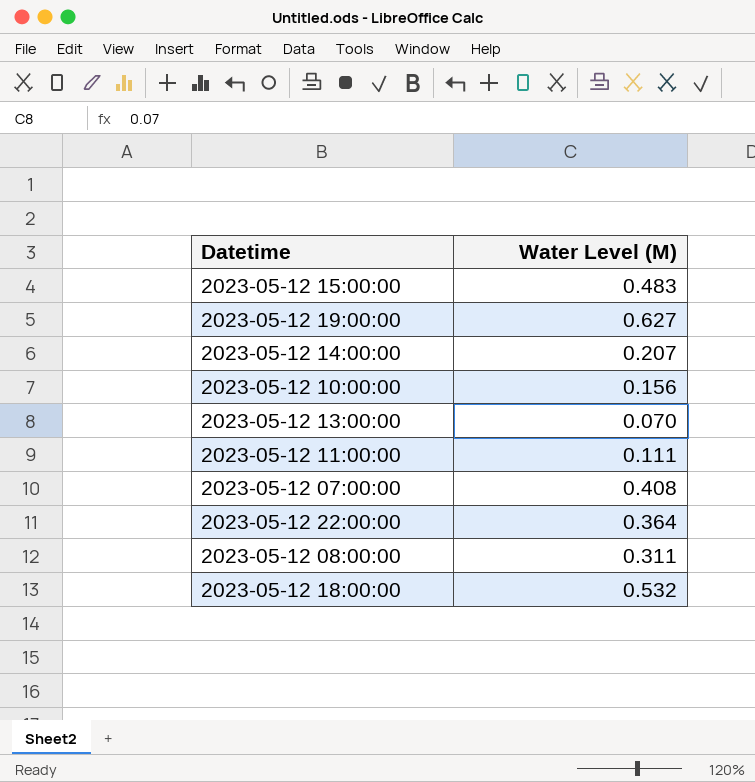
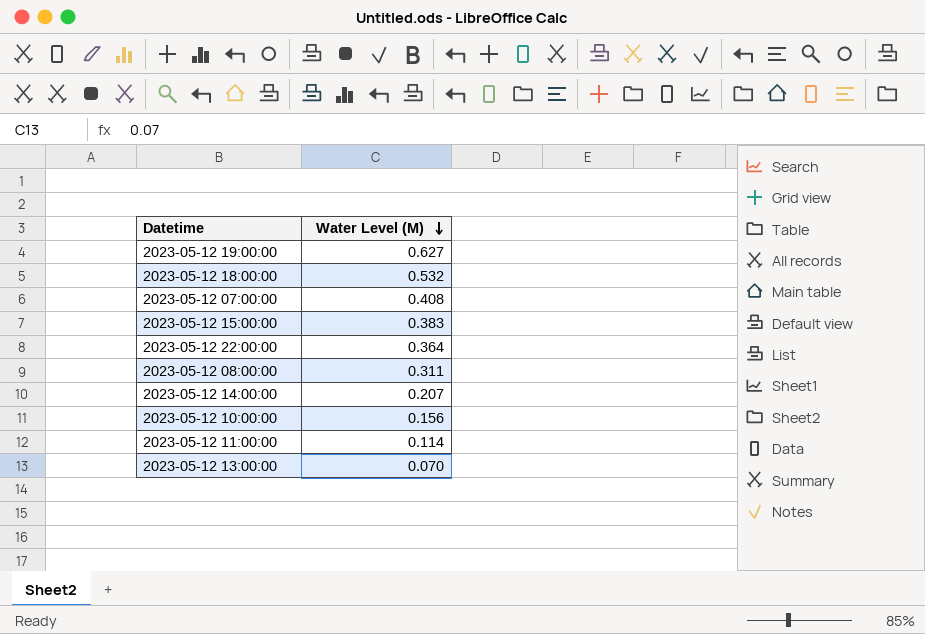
row order: none -> Water Level (M) descending
2023-05-12 15:00:00 | Water Level (M): 0.483 -> 0.383
2023-05-12 11:00:00 | Water Level (M): 0.111 -> 0.114

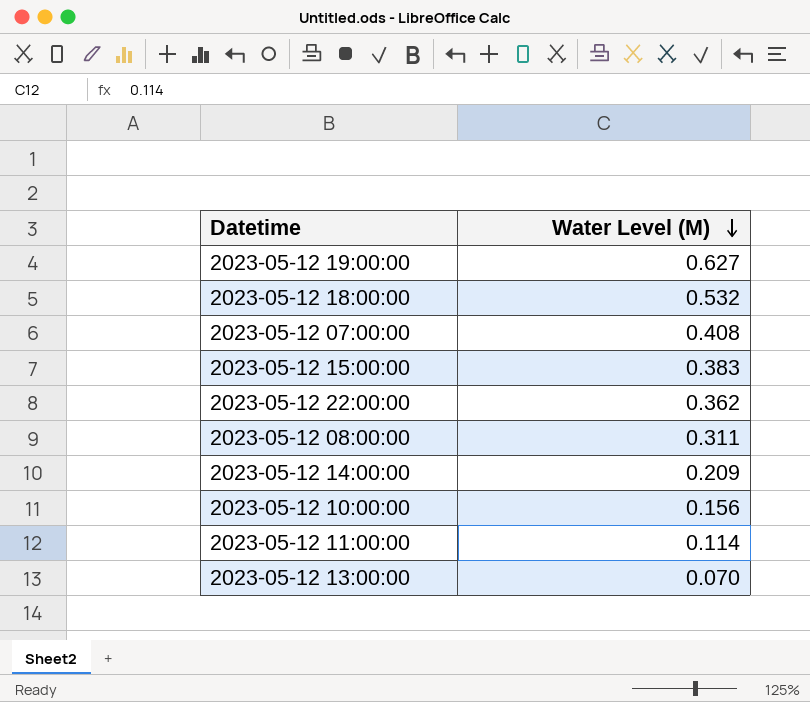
2023-05-12 22:00:00 | Water Level (M): 0.364 -> 0.362
2023-05-12 14:00:00 | Water Level (M): 0.207 -> 0.209

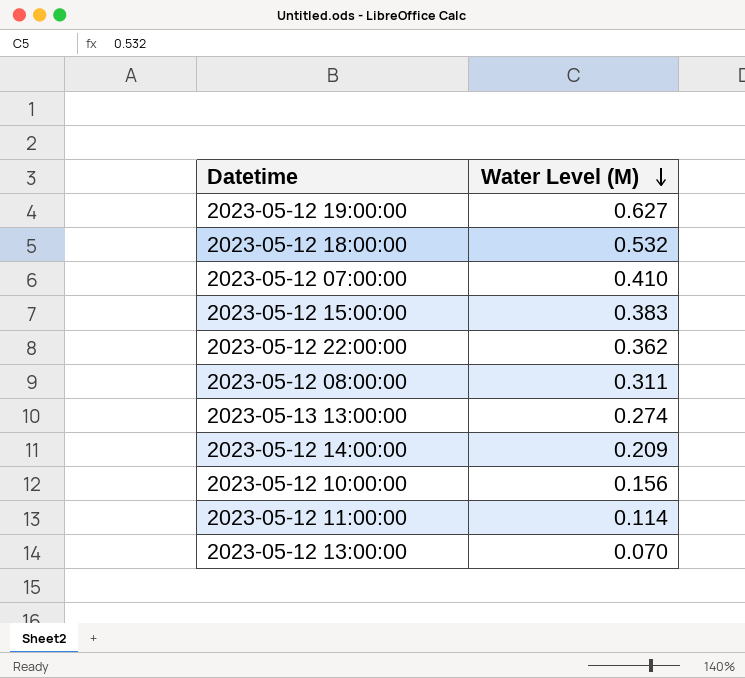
2023-05-12 07:00:00 | Water Level (M): 0.408 -> 0.410
row 2023-05-13 13:00:00: none -> 0.274

